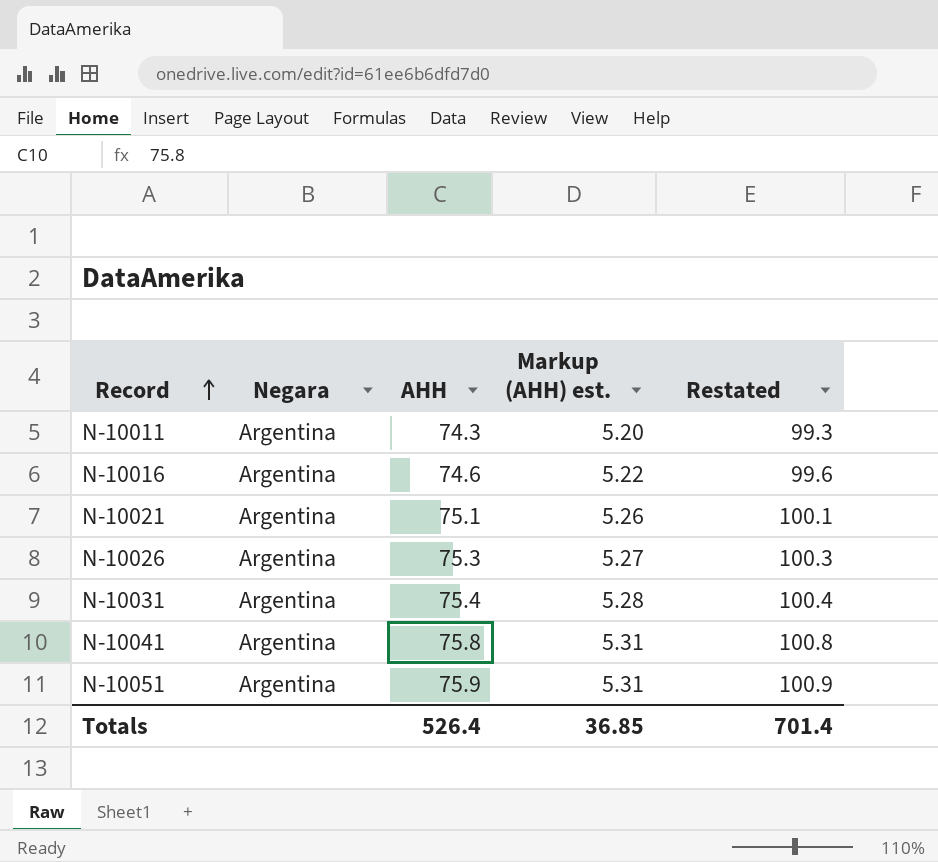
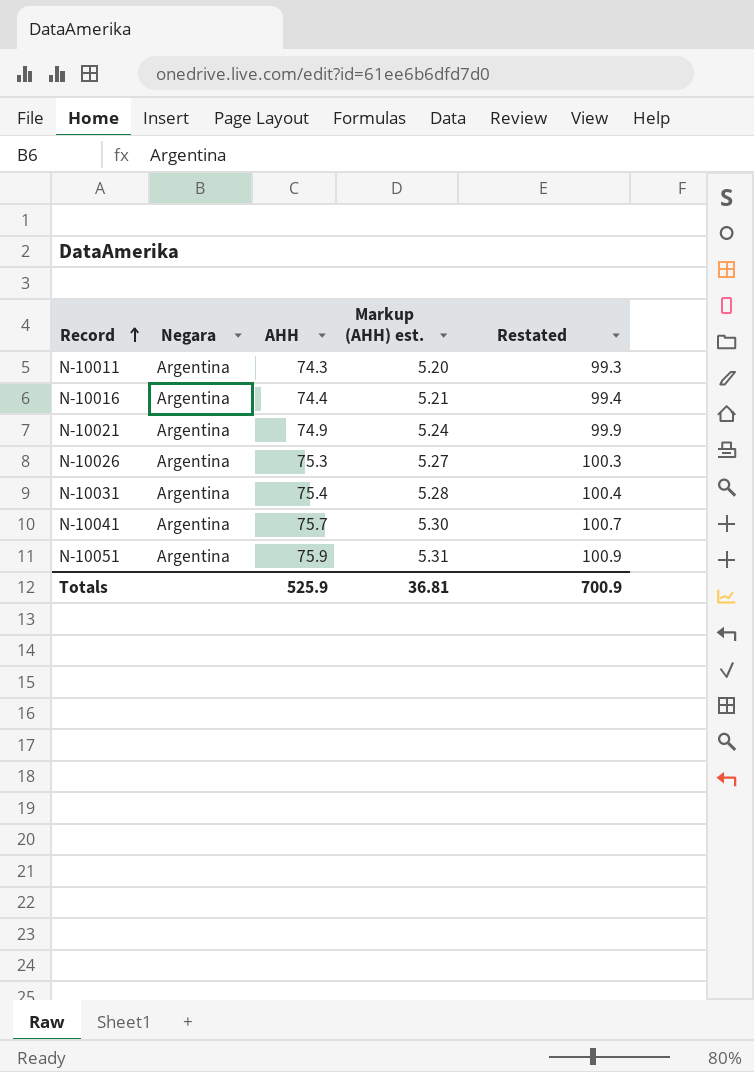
N-10016 | AHH: 74.6 -> 74.4
N-10016 | Markup (AHH) est.: 5.22 -> 5.21
N-10016 | Restated: 99.6 -> 99.4
N-10021 | AHH: 75.1 -> 74.9
N-10021 | Markup (AHH) est.: 5.26 -> 5.24
N-10021 | Restated: 100.1 -> 99.9
N-10041 | AHH: 75.8 -> 75.7
N-10041 | Markup (AHH) est.: 5.31 -> 5.30
N-10041 | Restated: 100.8 -> 100.7
Totals | AHH: 526.4 -> 525.9
Totals | Markup (AHH) est.: 36.85 -> 36.81
Totals | Restated: 701.4 -> 700.9

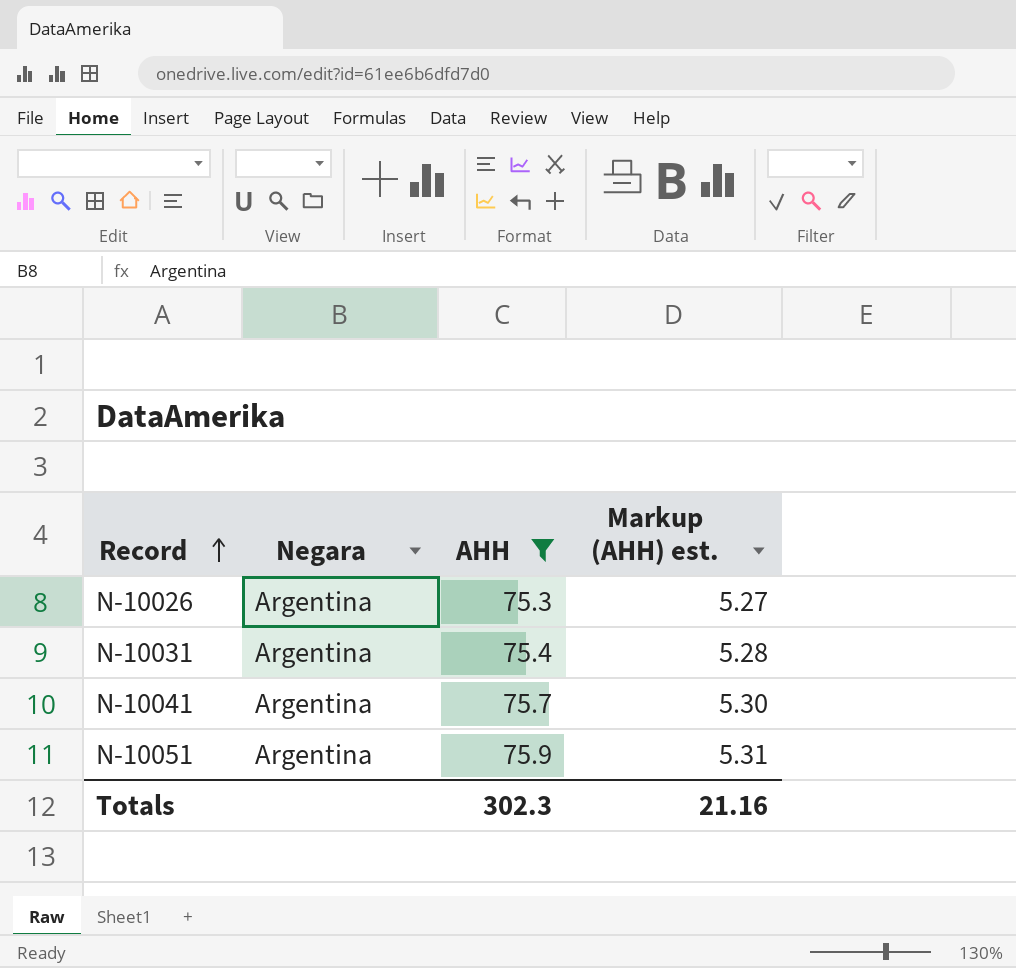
filter: none -> AHH >= 75.3
column Restated | formula: [AHH] + 25 -> none
Totals | AHH: 525.9 -> 302.3
Totals | Markup (AHH) est.: 36.81 -> 21.16

